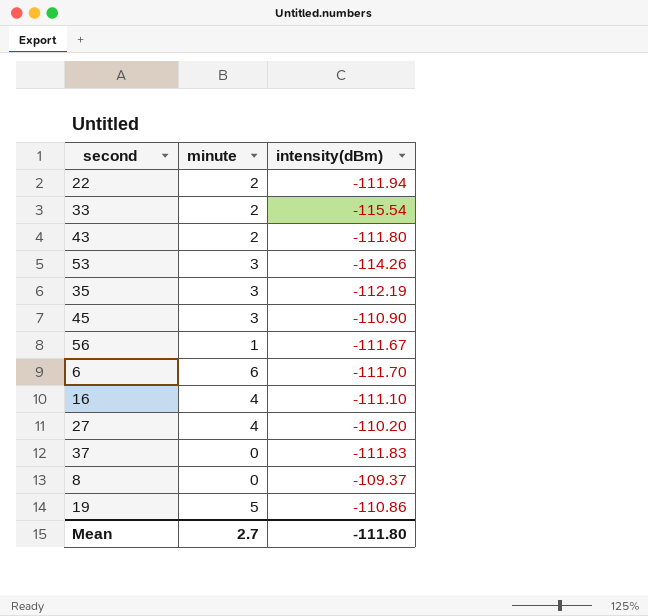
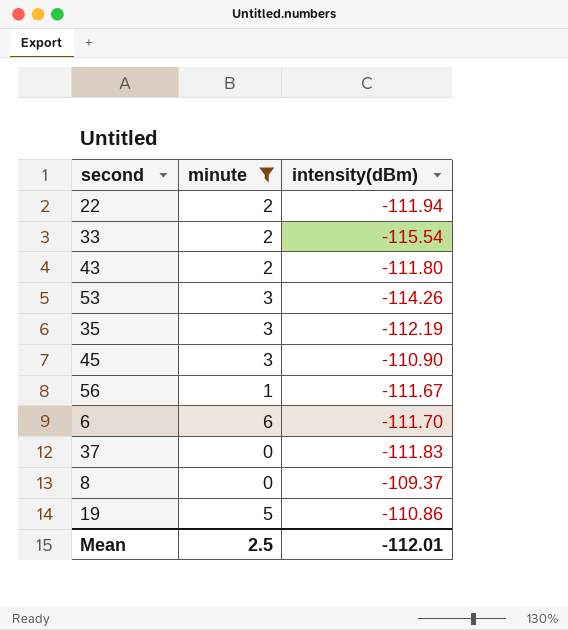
filter: none -> minute != 4
Mean | minute: 2.7 -> 2.5
Mean | intensity(dBm): -111.80 -> -112.01

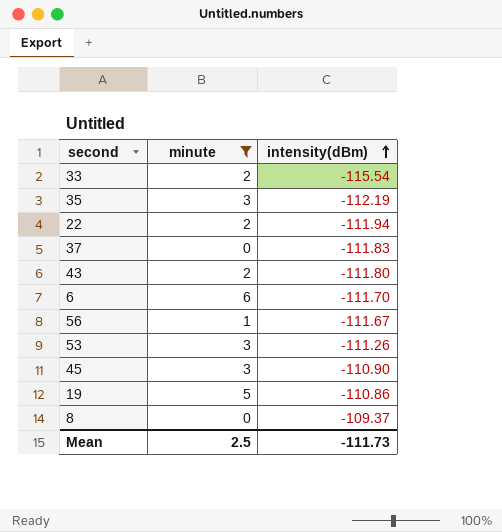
row order: none -> intensity(dBm) ascending
53 | intensity(dBm): -114.26 -> -111.26
Mean | intensity(dBm): -112.01 -> -111.73

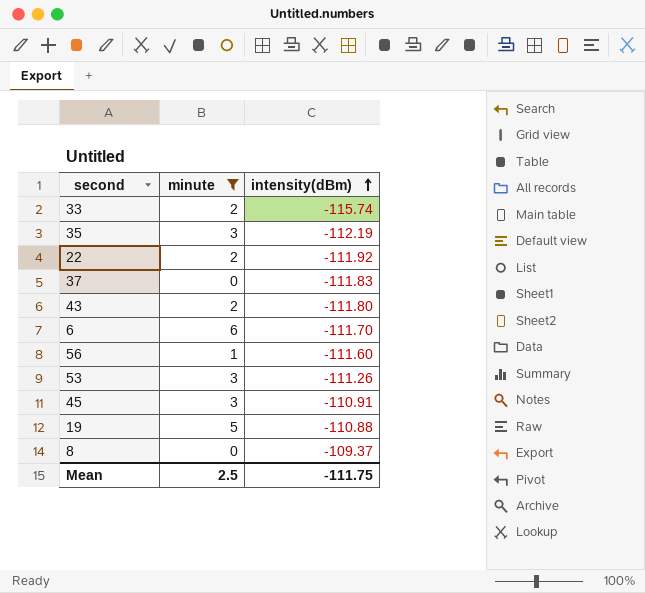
33 | intensity(dBm): -115.54 -> -115.74
22 | intensity(dBm): -111.94 -> -111.92
56 | intensity(dBm): -111.67 -> -111.60
45 | intensity(dBm): -110.90 -> -110.91
19 | intensity(dBm): -110.86 -> -110.88
Mean | intensity(dBm): -111.73 -> -111.75

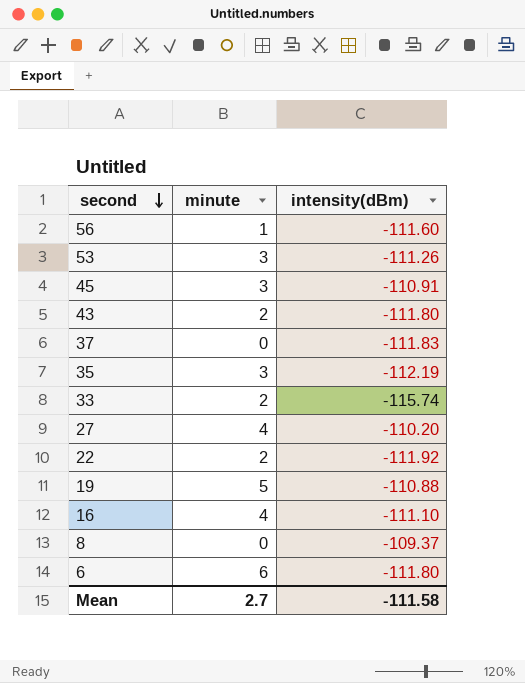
filter: minute != 4 -> none
row order: intensity(dBm) ascending -> second descending
6 | intensity(dBm): -111.70 -> -111.80
Mean | minute: 2.5 -> 2.7
Mean | intensity(dBm): -111.75 -> -111.58

